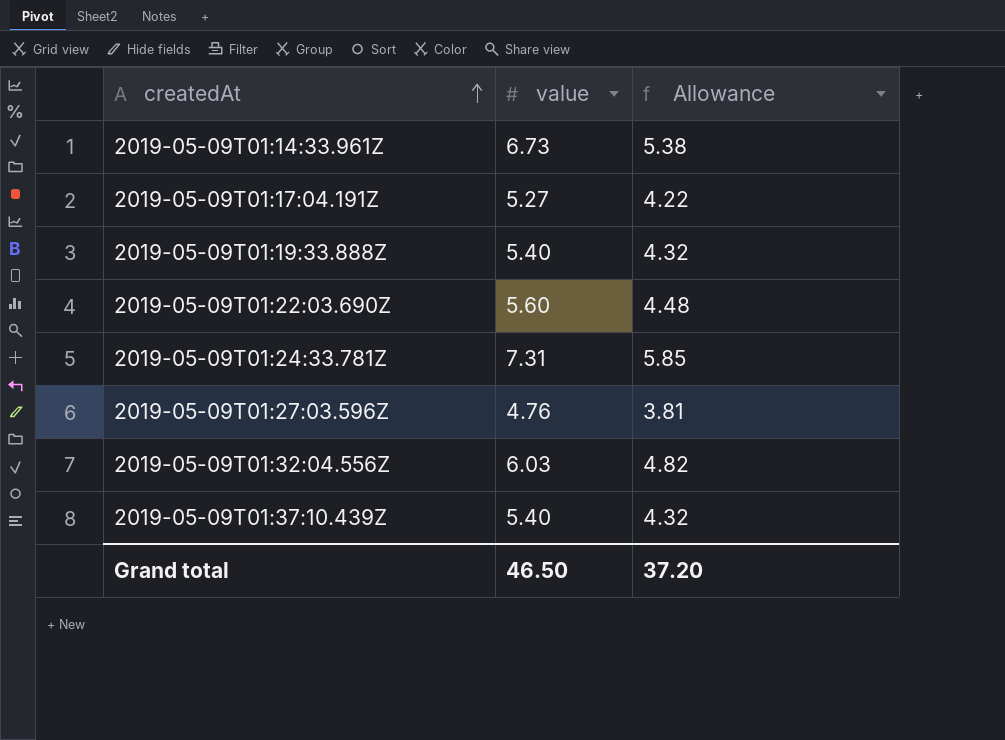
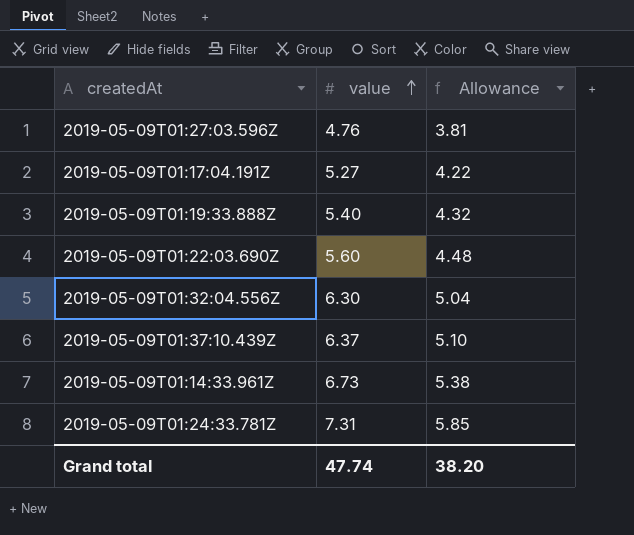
row order: createdAt ascending -> value ascending
2019-05-09T01:32:04.556Z | value: 6.03 -> 6.30
2019-05-09T01:32:04.556Z | Allowance: 4.82 -> 5.04
2019-05-09T01:37:10.439Z | value: 5.40 -> 6.37
2019-05-09T01:37:10.439Z | Allowance: 4.32 -> 5.10
Grand total | value: 46.50 -> 47.74
Grand total | Allowance: 37.20 -> 38.20

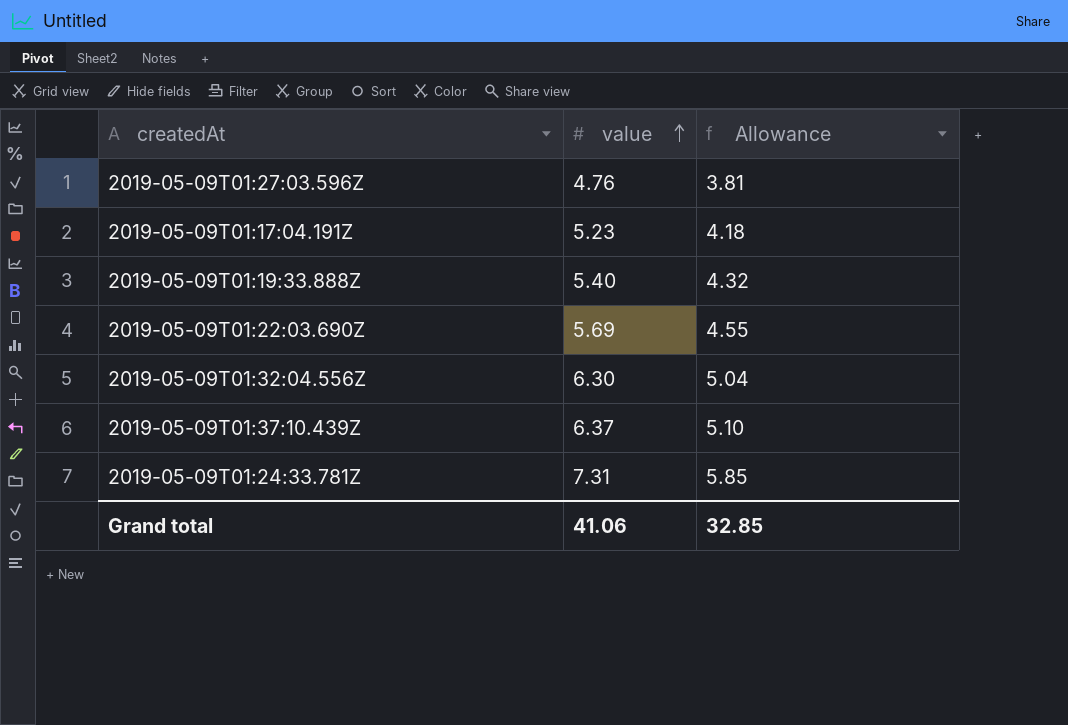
row 2019-05-09T01:14:33.961Z: 6.73 | 5.38 -> none
2019-05-09T01:17:04.191Z | value: 5.27 -> 5.23
2019-05-09T01:17:04.191Z | Allowance: 4.22 -> 4.18
2019-05-09T01:22:03.690Z | value: 5.60 -> 5.69
2019-05-09T01:22:03.690Z | Allowance: 4.48 -> 4.55
Grand total | value: 47.74 -> 41.06
Grand total | Allowance: 38.20 -> 32.85

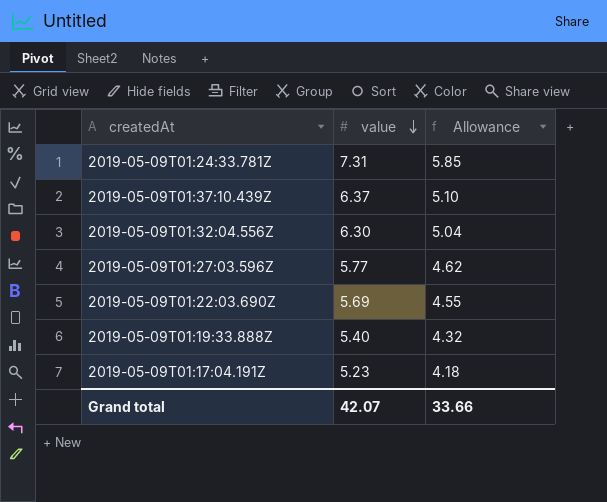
row order: value ascending -> value descending
2019-05-09T01:27:03.596Z | value: 4.76 -> 5.77
2019-05-09T01:27:03.596Z | Allowance: 3.81 -> 4.62
Grand total | value: 41.06 -> 42.07
Grand total | Allowance: 32.85 -> 33.66

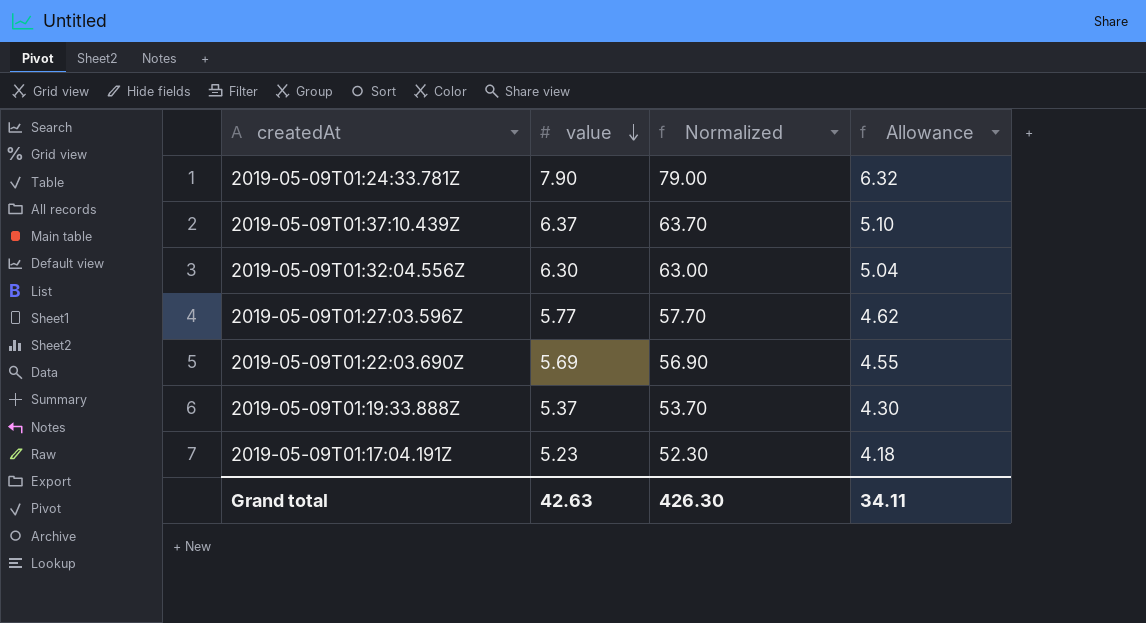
column Normalized | formula: none -> [value] * 10
2019-05-09T01:24:33.781Z | value: 7.31 -> 7.90
2019-05-09T01:24:33.781Z | Allowance: 5.85 -> 6.32
2019-05-09T01:19:33.888Z | value: 5.40 -> 5.37
2019-05-09T01:19:33.888Z | Allowance: 4.32 -> 4.30
Grand total | value: 42.07 -> 42.63
Grand total | Allowance: 33.66 -> 34.11

